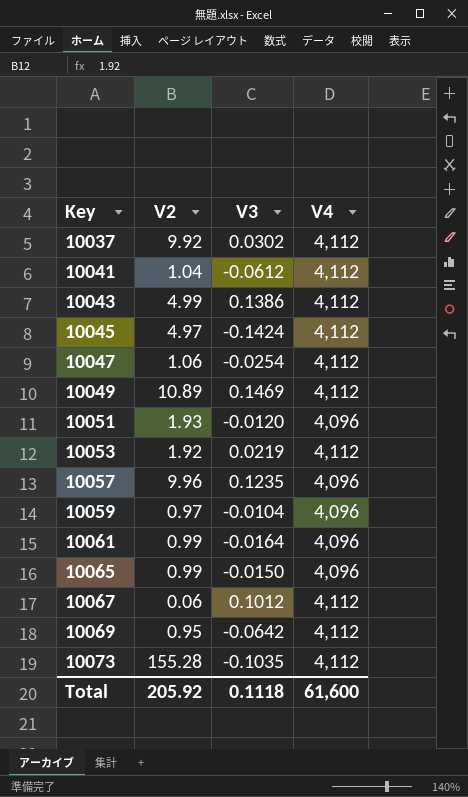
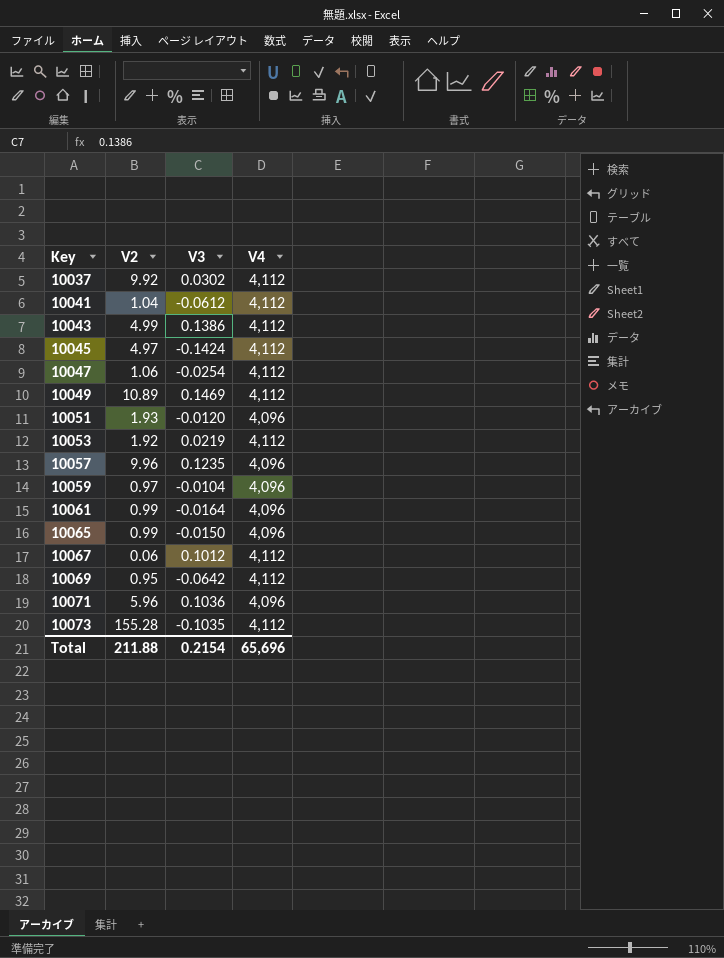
row 10071: none -> 5.96 | 0.1036 | 4,096
Total | V2: 205.92 -> 211.88
Total | V3: 0.1118 -> 0.2154
Total | V4: 61,600 -> 65,696

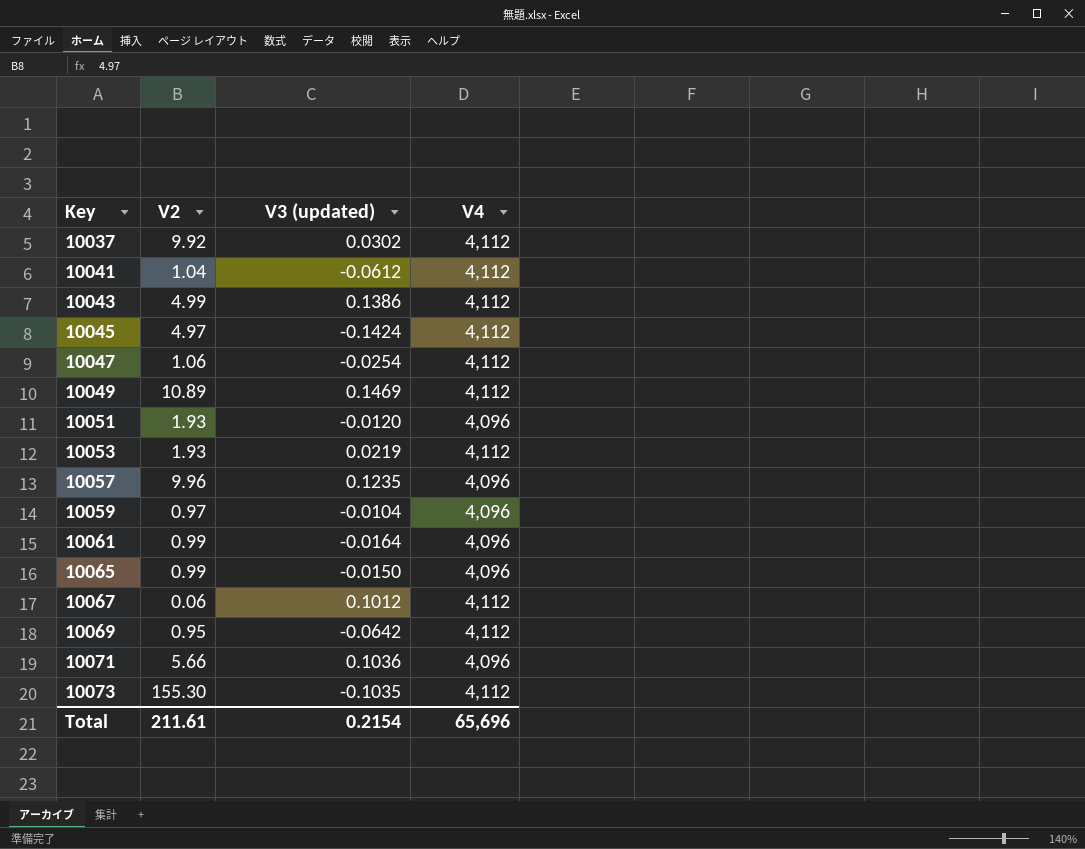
column name: V3 -> V3 (updated)
10053 | V2: 1.92 -> 1.93
10071 | V2: 5.96 -> 5.66
10073 | V2: 155.28 -> 155.30
Total | V2: 211.88 -> 211.61

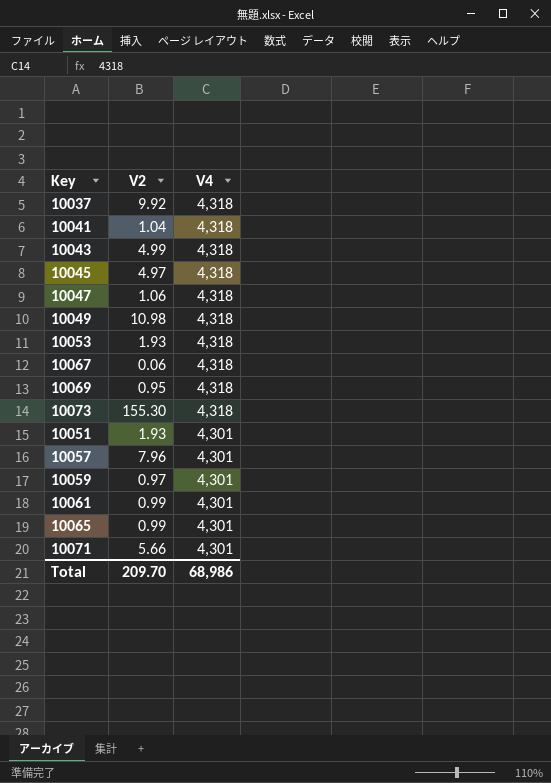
row order: Key ascending -> V4 descending
column V3 (updated) | position: 3 -> none
10037 | V4: 4,112 -> 4,318
10041 | V4: 4,112 -> 4,318
10043 | V4: 4,112 -> 4,318
10045 | V4: 4,112 -> 4,318
10047 | V4: 4,112 -> 4,318
10049 | V2: 10.89 -> 10.98
10049 | V4: 4,112 -> 4,318
10053 | V4: 4,112 -> 4,318
10067 | V4: 4,112 -> 4,318
10069 | V4: 4,112 -> 4,318
10073 | V4: 4,112 -> 4,318
10051 | V4: 4,096 -> 4,301
10057 | V2: 9.96 -> 7.96
10057 | V4: 4,096 -> 4,301
10059 | V4: 4,096 -> 4,301
10061 | V4: 4,096 -> 4,301
10065 | V4: 4,096 -> 4,301
10071 | V4: 4,096 -> 4,301
Total | V2: 211.61 -> 209.70
Total | V4: 65,696 -> 68,986

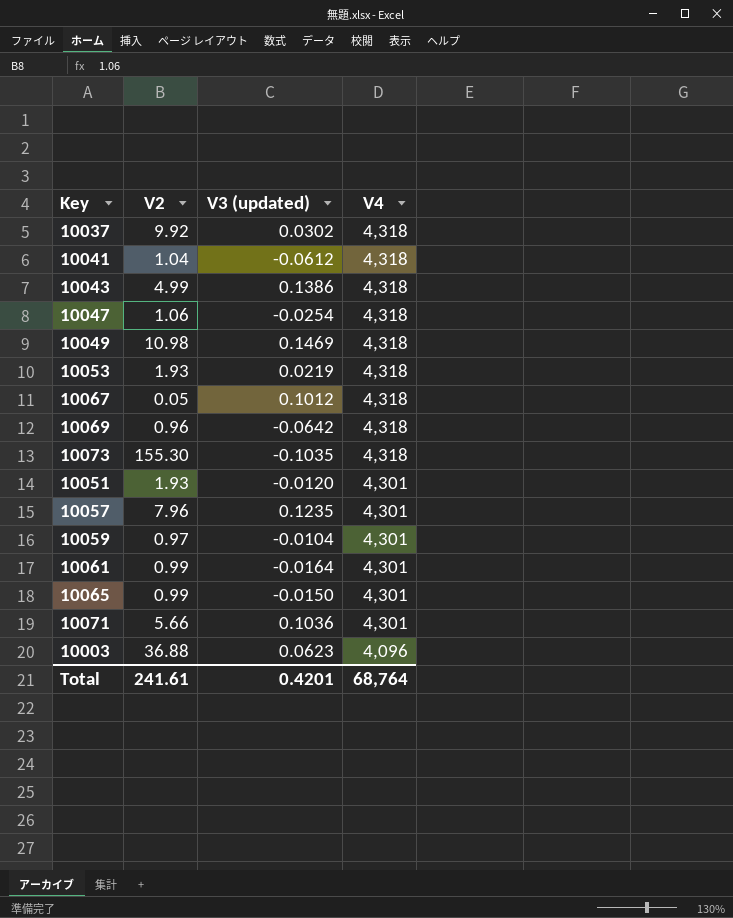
column V3 (updated) | position: none -> 3
row 10045: 4.97 | 4,318 -> none
10067 | V2: 0.06 -> 0.05
10069 | V2: 0.95 -> 0.96
row 10003: none -> 36.88 | 0.0623 | 4,096
Total | V2: 209.70 -> 241.61
Total | V4: 68,986 -> 68,764

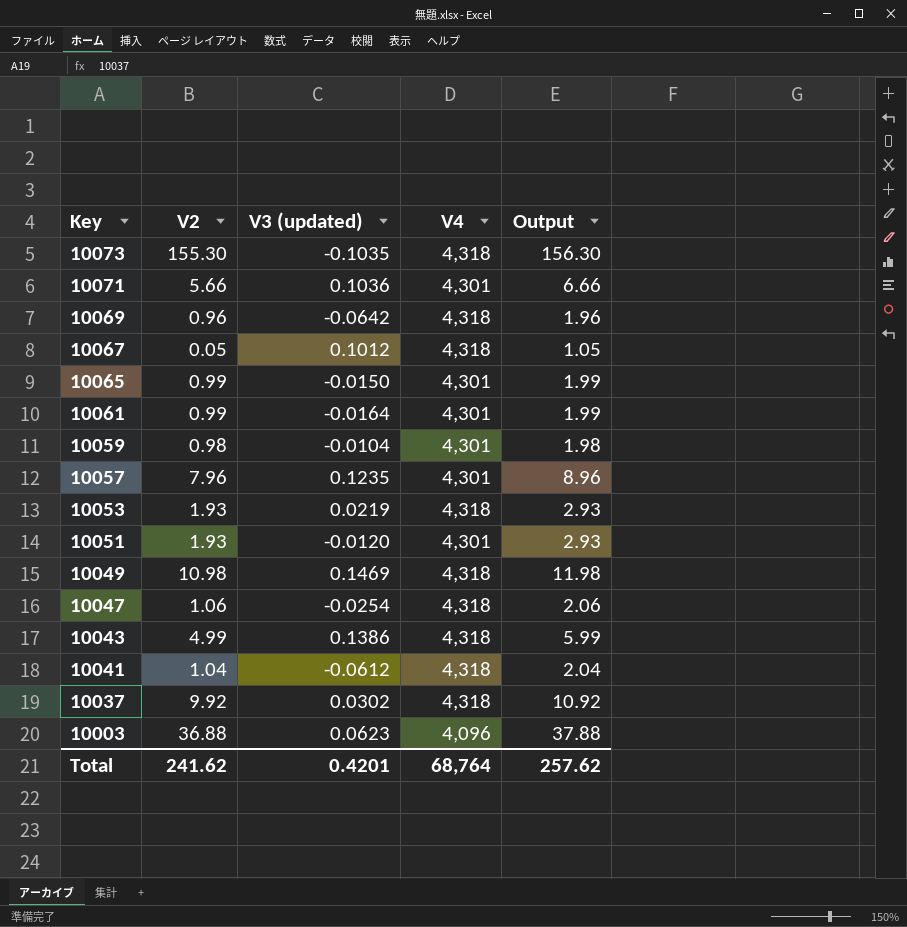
row order: V4 descending -> Key descending
column Output | formula: none -> [V2] + 1
10059 | V2: 0.97 -> 0.98
Total | V2: 241.61 -> 241.62

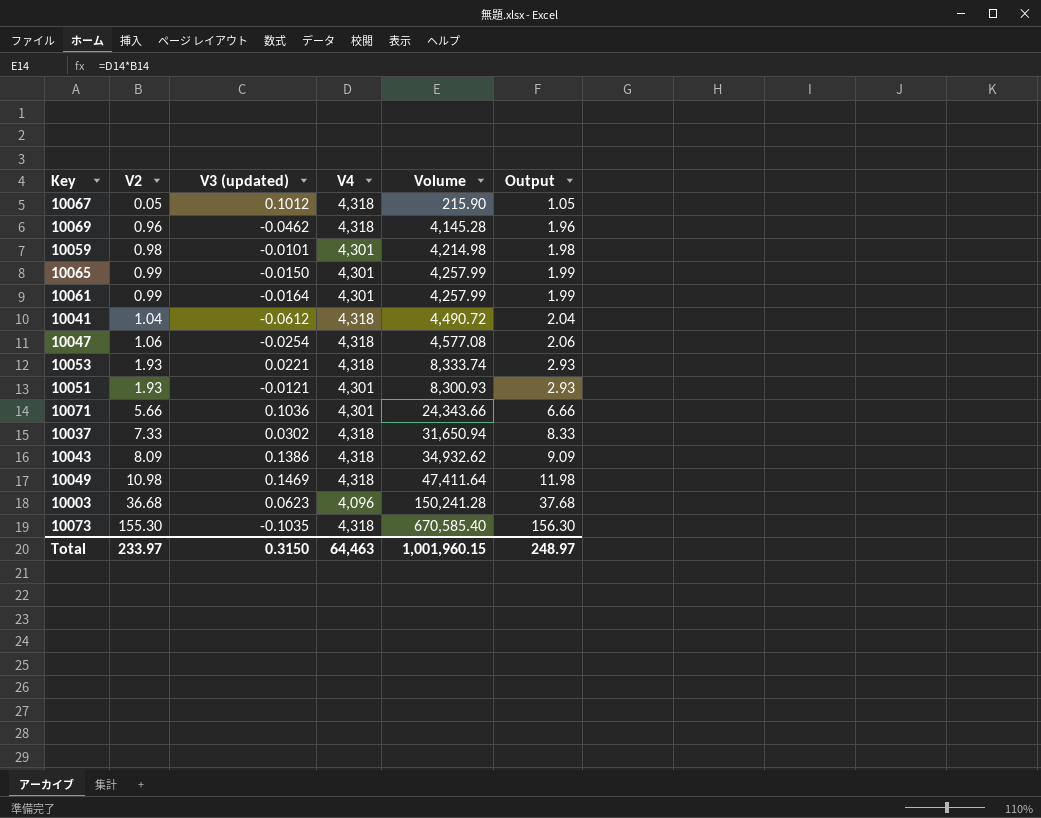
row order: Key descending -> V2 ascending
column Volume | formula: none -> [V2] * [V4]
row 10057: 7.96 | 0.1235 | 4,301 | 8.96 -> none
10069 | V3 (updated): -0.0642 -> -0.0462
10059 | V3 (updated): -0.0104 -> -0.0101
10053 | V3 (updated): 0.0219 -> 0.0221
10051 | V3 (updated): -0.0120 -> -0.0121
10037 | V2: 9.92 -> 7.33
10037 | Output: 10.92 -> 8.33
10043 | V2: 4.99 -> 8.09
10043 | Output: 5.99 -> 9.09
10003 | V2: 36.88 -> 36.68
10003 | Output: 37.88 -> 37.68
Total | V2: 241.62 -> 233.97
Total | V3 (updated): 0.4201 -> 0.3150
Total | V4: 68,764 -> 64,463
Total | Output: 257.62 -> 248.97

